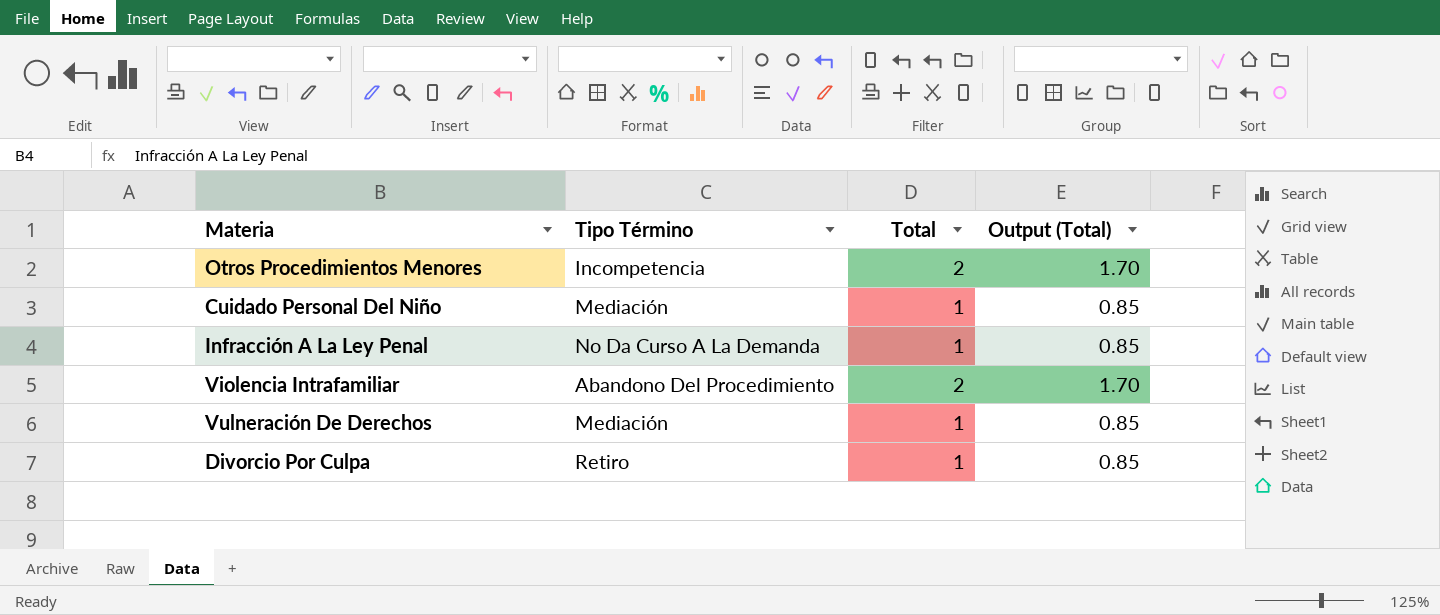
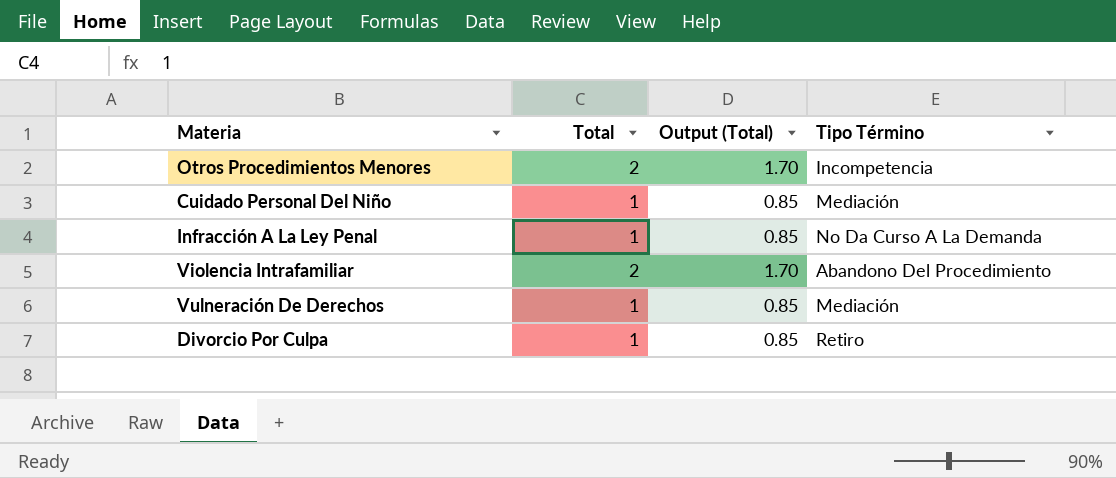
column Tipo Término | position: 2 -> 4

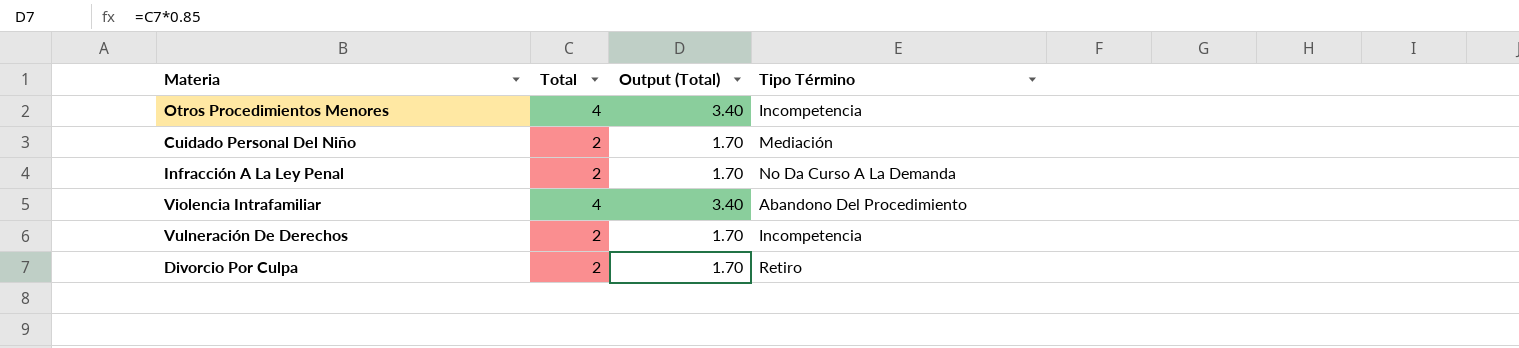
Otros Procedimientos Menores | Total: 2 -> 4
Otros Procedimientos Menores | Output (Total): 1.70 -> 3.40
Cuidado Personal Del Niño | Total: 1 -> 2
Cuidado Personal Del Niño | Output (Total): 0.85 -> 1.70
Infracción A La Ley Penal | Total: 1 -> 2
Infracción A La Ley Penal | Output (Total): 0.85 -> 1.70
Violencia Intrafamiliar | Total: 2 -> 4
Violencia Intrafamiliar | Output (Total): 1.70 -> 3.40
Vulneración De Derechos | Total: 1 -> 2
Vulneración De Derechos | Output (Total): 0.85 -> 1.70
Vulneración De Derechos | Tipo Término: Mediación -> Incompetencia
Divorcio Por Culpa | Total: 1 -> 2
Divorcio Por Culpa | Output (Total): 0.85 -> 1.70

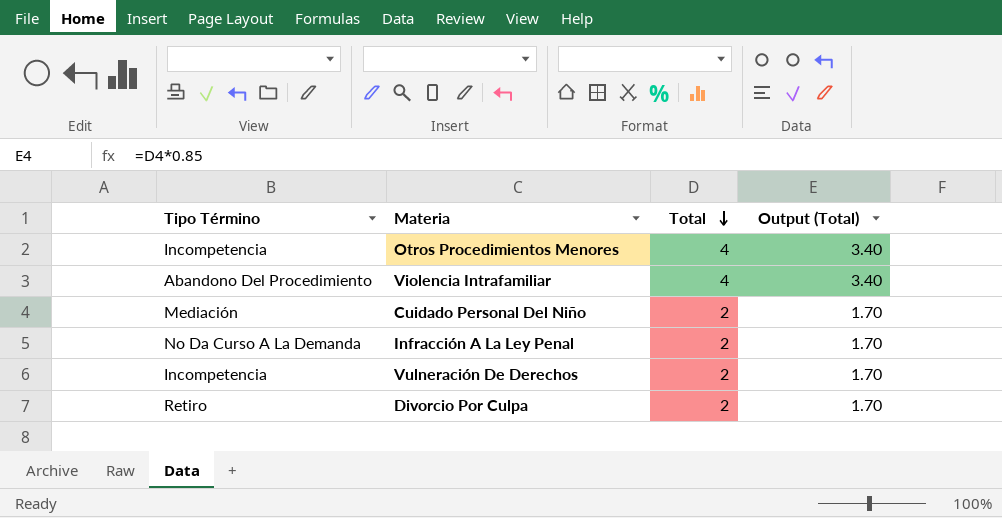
row order: none -> Total descending
column Tipo Término | position: 4 -> 1

